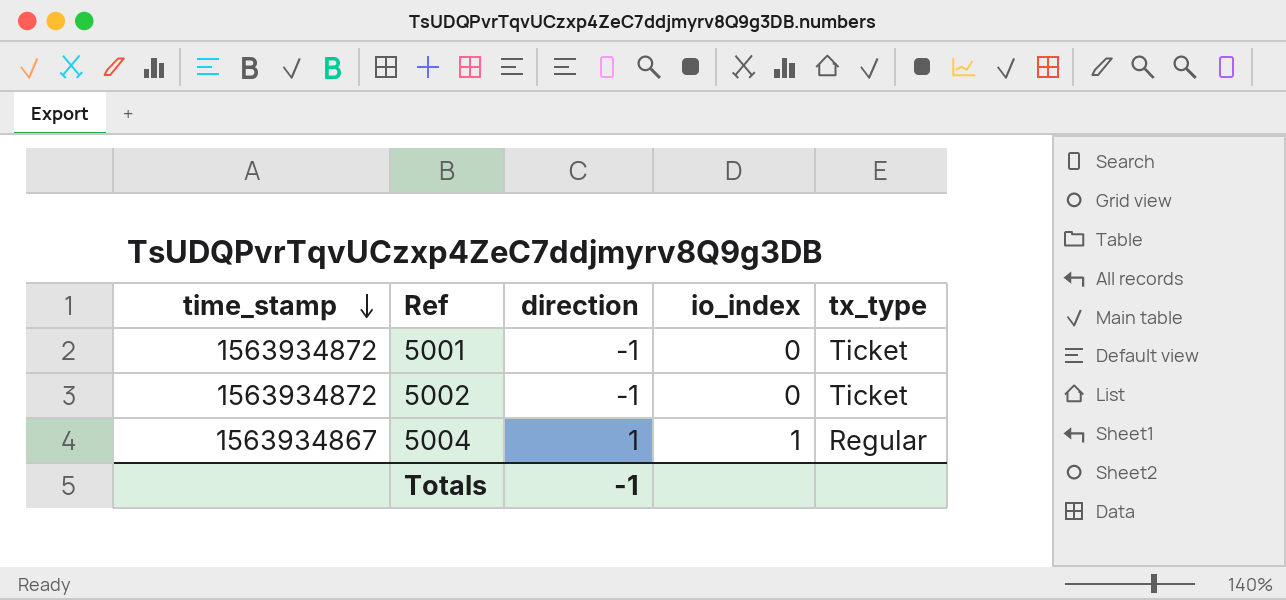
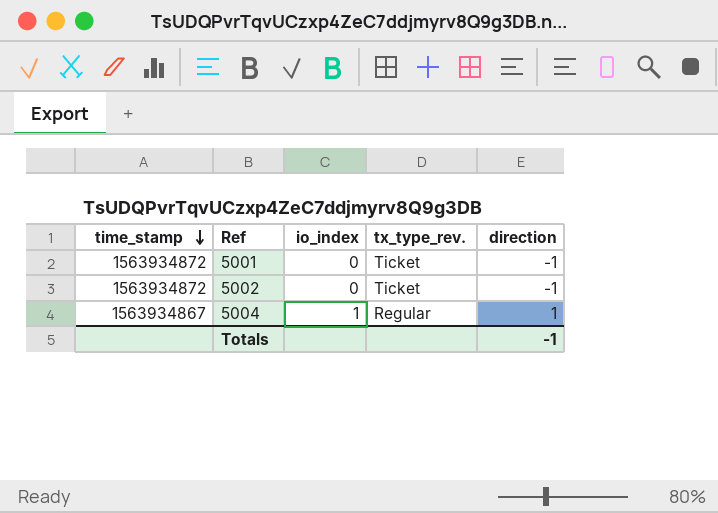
column name: tx_type -> tx_type_rev.
column direction | position: 3 -> 5

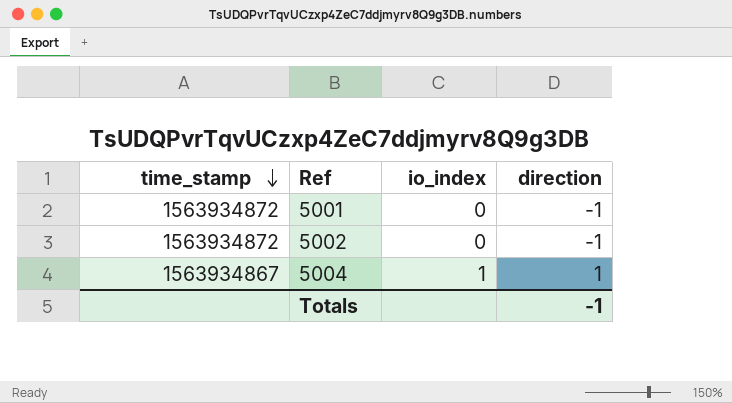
column tx_type_rev. | position: 4 -> none

